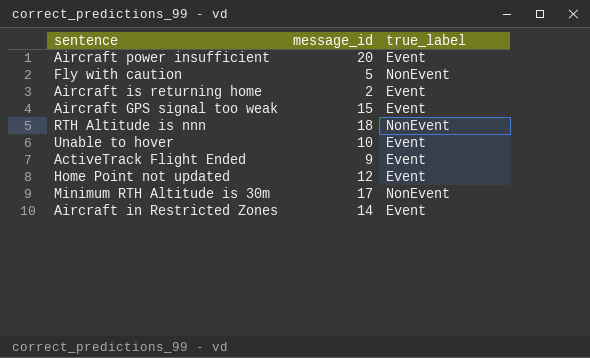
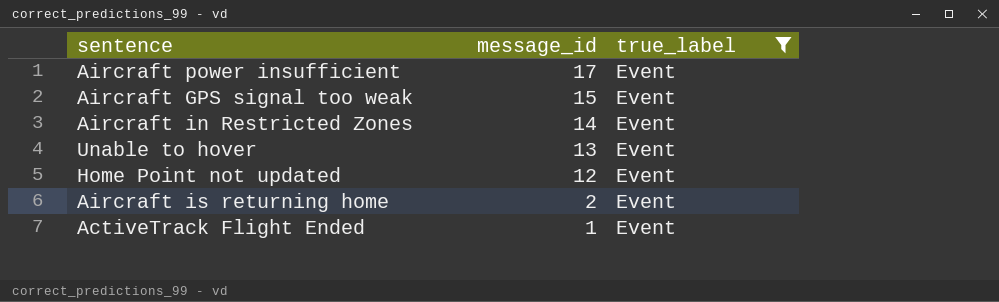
filter: none -> true_label = Event
row order: none -> message_id descending
Aircraft power insufficient | message_id: 20 -> 17
Unable to hover | message_id: 10 -> 13
ActiveTrack Flight Ended | message_id: 9 -> 1

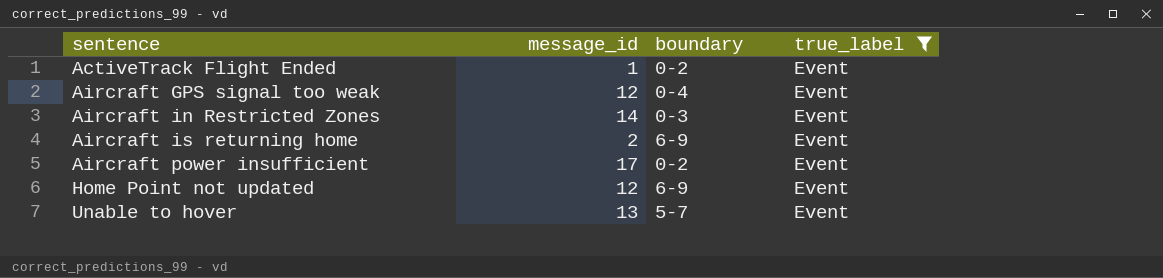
row order: message_id descending -> sentence ascending
column boundary | position: none -> 3
Aircraft GPS signal too weak | message_id: 15 -> 12

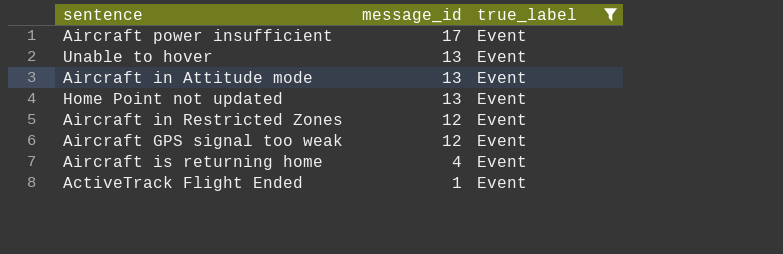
row order: sentence ascending -> message_id descending
column boundary | position: 3 -> none
row Aircraft in Attitude mode: none -> 13 | Event
Home Point not updated | message_id: 12 -> 13
Aircraft in Restricted Zones | message_id: 14 -> 12
Aircraft is returning home | message_id: 2 -> 4

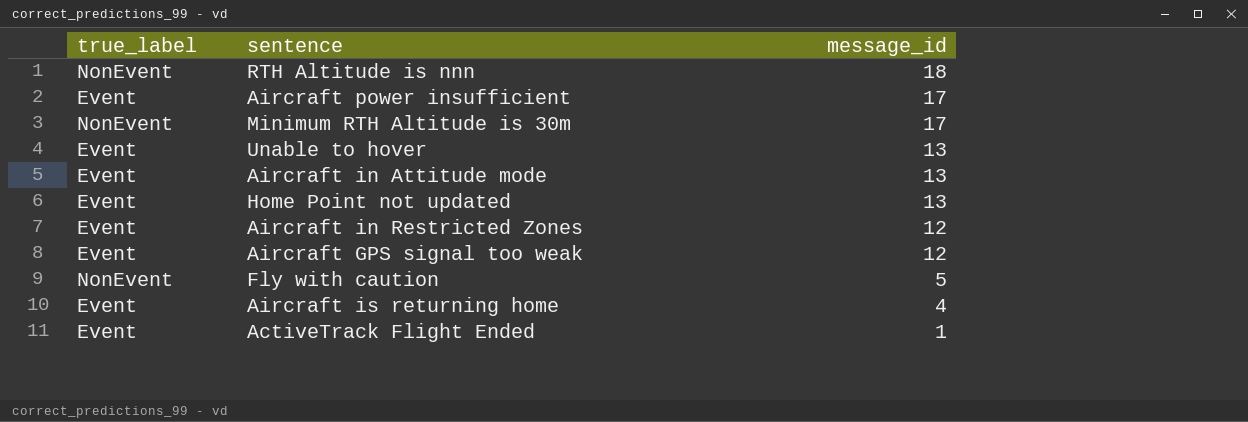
filter: true_label = Event -> none
column true_label | position: 3 -> 1

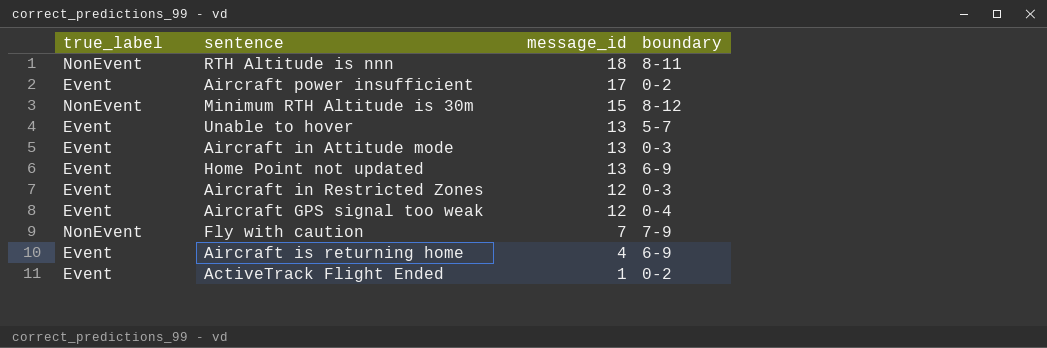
column boundary | position: none -> 4
Minimum RTH Altitude is 30m | message_id: 17 -> 15
Fly with caution | message_id: 5 -> 7

